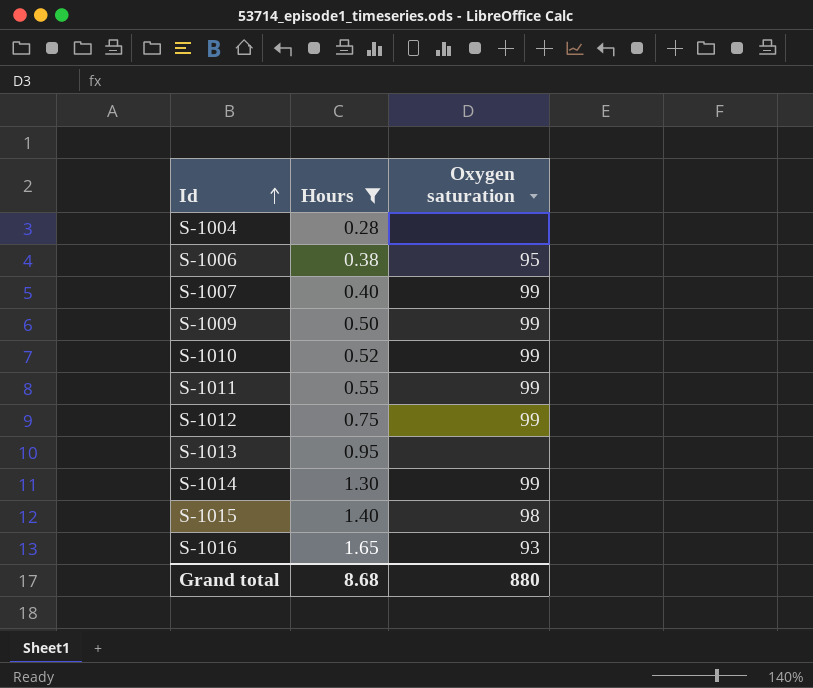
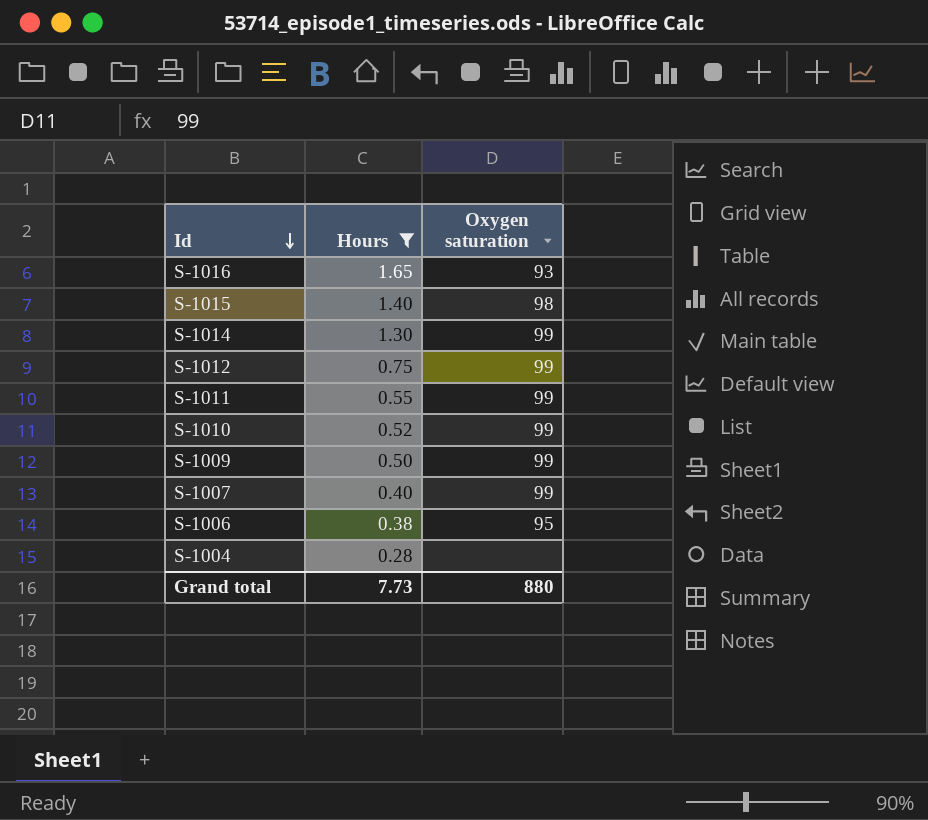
row order: Id ascending -> Id descending
row S-1013: 0.95 | none -> none
Grand total | Hours: 8.68 -> 7.73

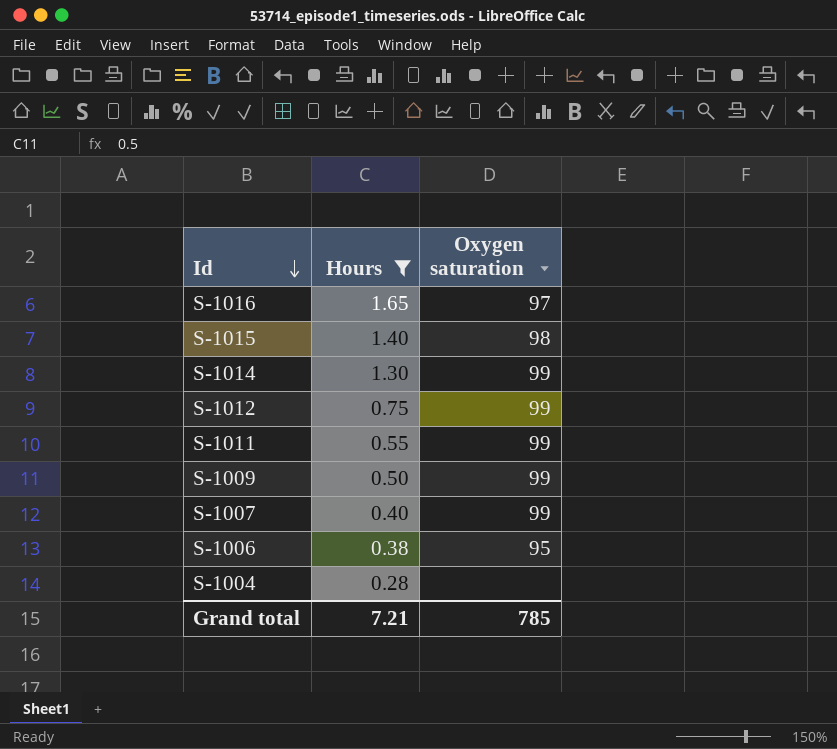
row S-1010: 0.52 | 99 -> none
S-1016 | Oxygen saturation: 93 -> 97
Grand total | Hours: 7.73 -> 7.21
Grand total | Oxygen saturation: 880 -> 785

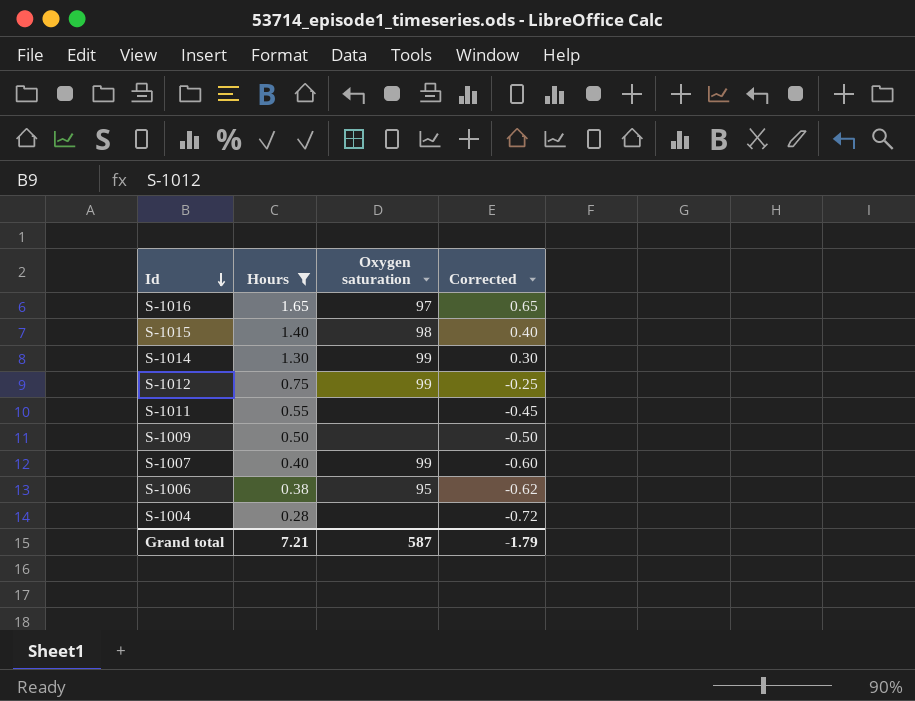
column Corrected | formula: none -> [Hours] - 1
S-1011 | Oxygen saturation: 99 -> none
S-1009 | Oxygen saturation: 99 -> none
Grand total | Oxygen saturation: 785 -> 587

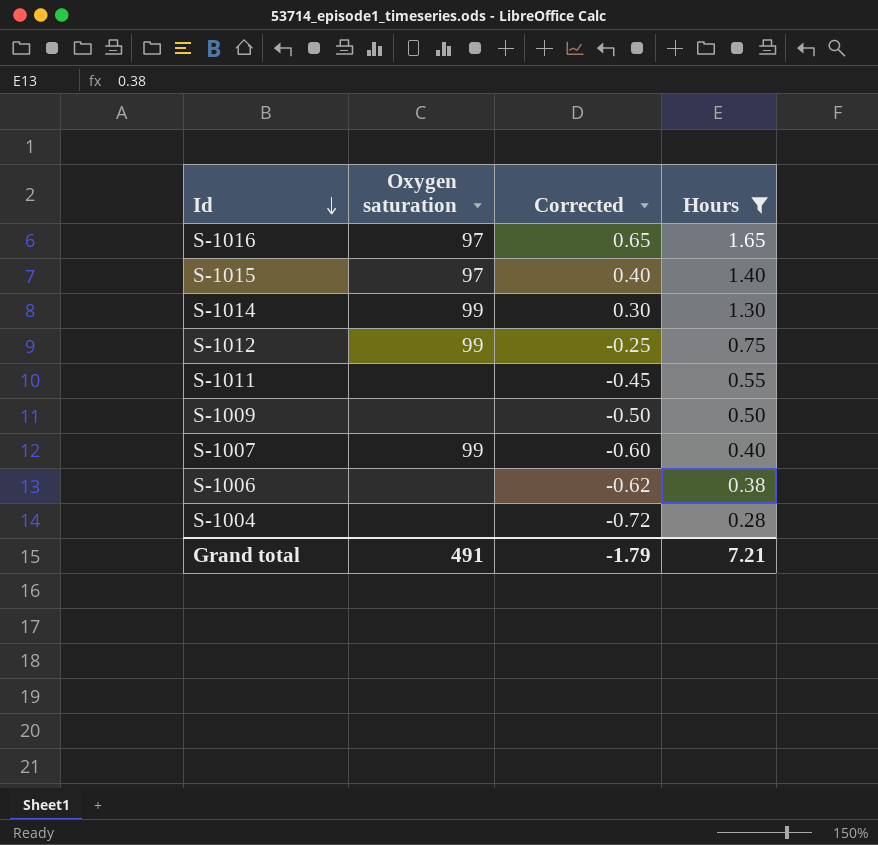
column Hours | position: 2 -> 4
S-1015 | Oxygen saturation: 98 -> 97
S-1006 | Oxygen saturation: 95 -> none
Grand total | Oxygen saturation: 587 -> 491

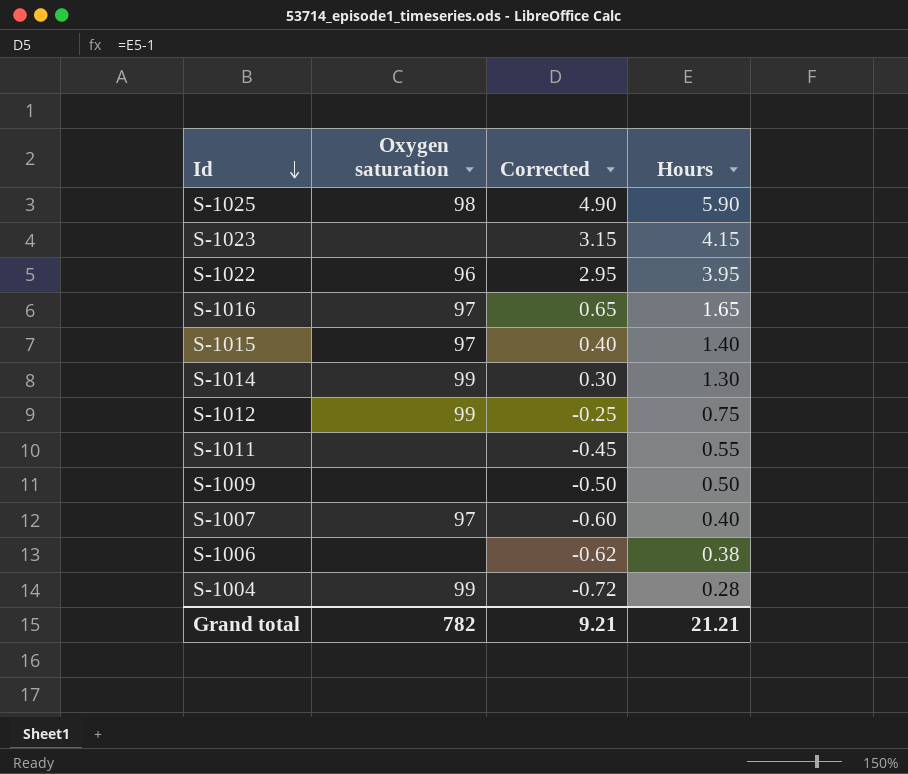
filter: Hours <= 1.65 -> none
S-1007 | Oxygen saturation: 99 -> 97
S-1004 | Oxygen saturation: none -> 99
Grand total | Oxygen saturation: 491 -> 782
Grand total | Corrected: -1.79 -> 9.21
Grand total | Hours: 7.21 -> 21.21

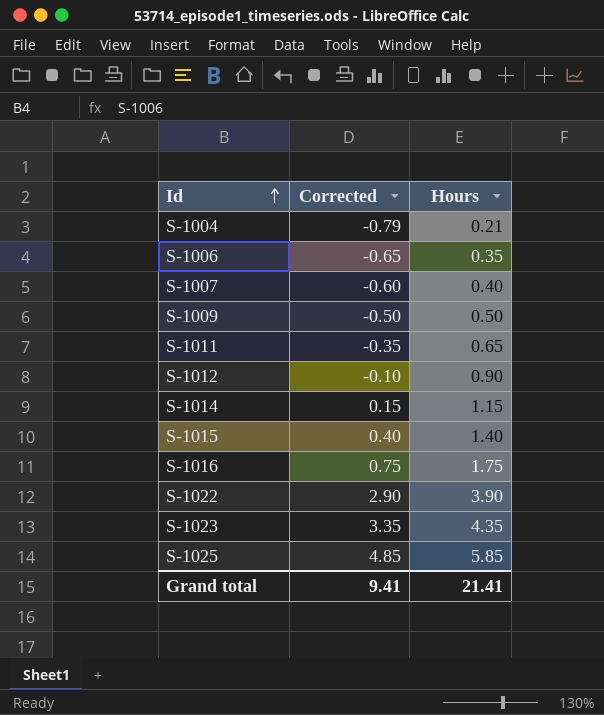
row order: Id descending -> Id ascending
column Oxygen saturation | position: 2 -> none
S-1004 | Corrected: -0.72 -> -0.79
S-1004 | Hours: 0.28 -> 0.21
S-1006 | Corrected: -0.62 -> -0.65
S-1006 | Hours: 0.38 -> 0.35
S-1011 | Corrected: -0.45 -> -0.35
S-1011 | Hours: 0.55 -> 0.65
S-1012 | Corrected: -0.25 -> -0.10
S-1012 | Hours: 0.75 -> 0.90
S-1014 | Corrected: 0.30 -> 0.15
S-1014 | Hours: 1.30 -> 1.15
S-1016 | Corrected: 0.65 -> 0.75
S-1016 | Hours: 1.65 -> 1.75
S-1022 | Corrected: 2.95 -> 2.90
S-1022 | Hours: 3.95 -> 3.90
S-1023 | Corrected: 3.15 -> 3.35
S-1023 | Hours: 4.15 -> 4.35
S-1025 | Corrected: 4.90 -> 4.85
S-1025 | Hours: 5.90 -> 5.85
Grand total | Corrected: 9.21 -> 9.41
Grand total | Hours: 21.21 -> 21.41

